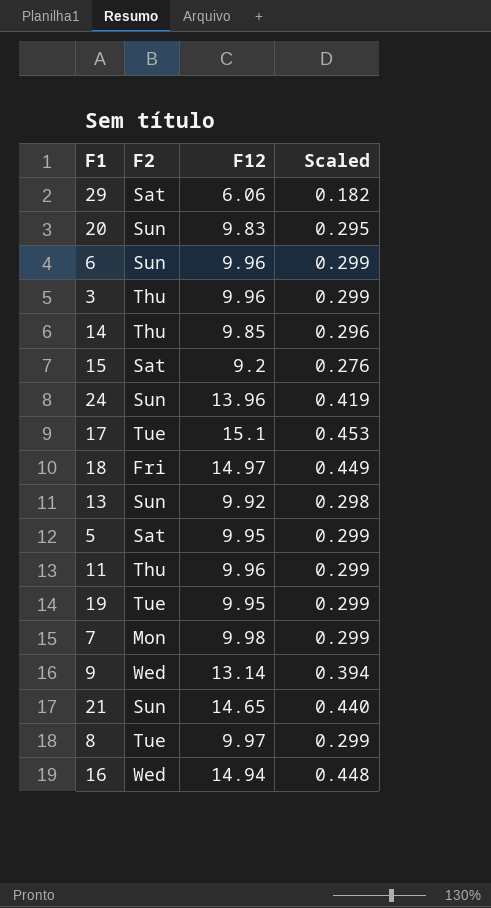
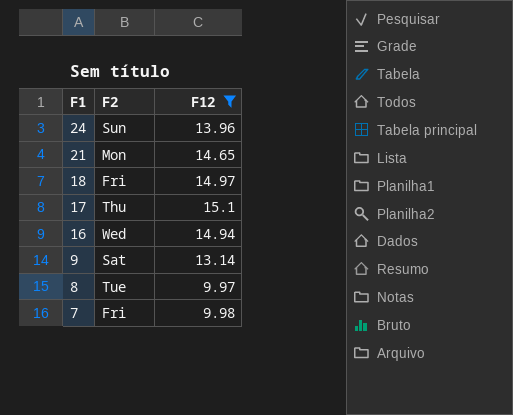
filter: none -> F12 >= 9.97
row order: none -> F1 descending
column Scaled | formula: [F12] * 0.03 -> none
21 | F2: Sun -> Mon
17 | F2: Tue -> Thu
9 | F2: Wed -> Sat
7 | F2: Mon -> Fri

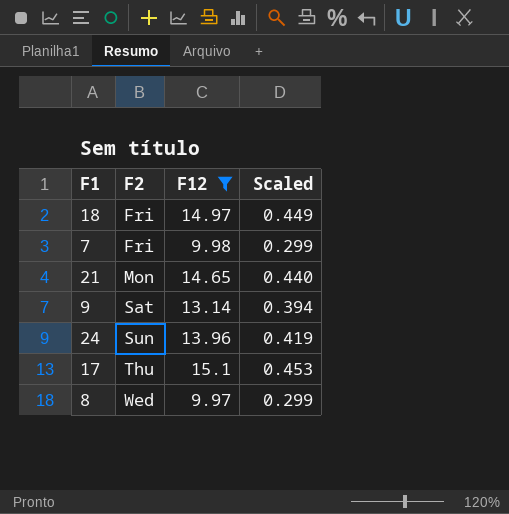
row order: F1 descending -> F2 ascending
column Scaled | formula: none -> [F12] * 0.03
row 16: Wed | 14.94 -> none
8 | F2: Tue -> Wed

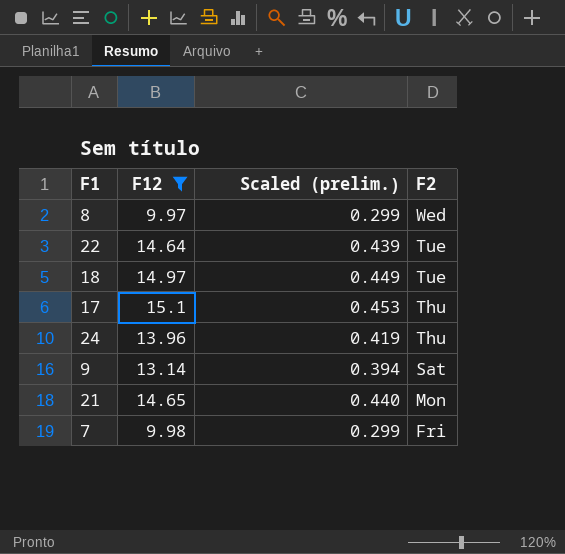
row order: F2 ascending -> F2 descending
column name: Scaled -> Scaled (prelim.)
column F2 | position: 2 -> 4
row 22: none -> 14.64 | 0.439 | Tue
18 | F2: Fri -> Tue
24 | F2: Sun -> Thu

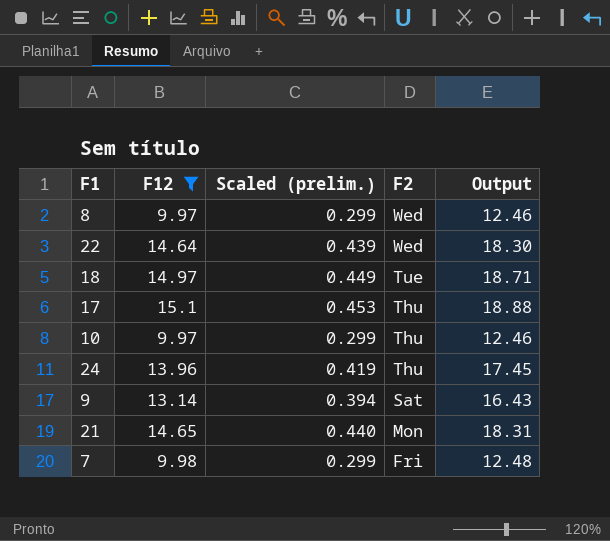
column Output | formula: none -> [F12] * 1.25
22 | F2: Tue -> Wed
row 10: none -> 9.97 | 0.299 | Thu | 12.46

